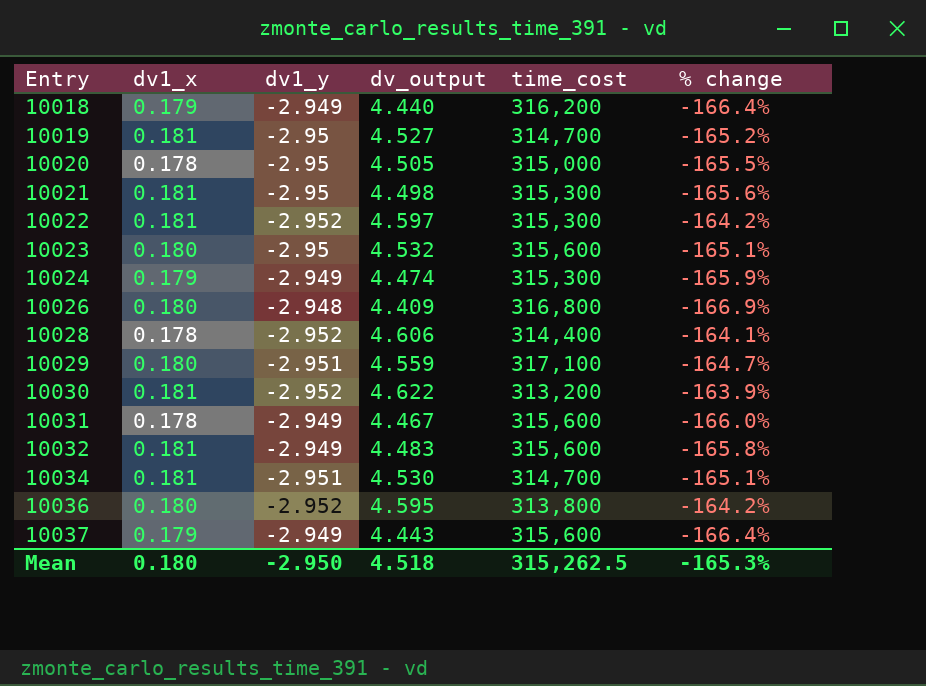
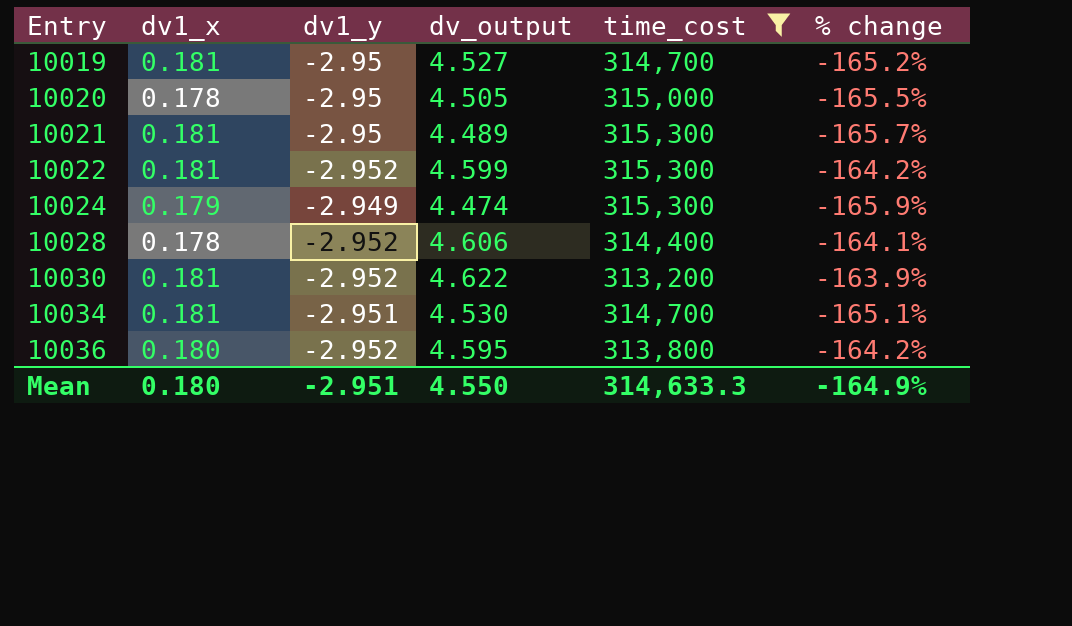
filter: none -> time_cost <= 315,300
10021 | dv_output: 4.498 -> 4.489
10021 | % change: -165.6% -> -165.7%
10022 | dv_output: 4.597 -> 4.599
Mean | dv1_y: -2.950 -> -2.951
Mean | dv_output: 4.518 -> 4.550
Mean | time_cost: 315,262.5 -> 314,633.3
Mean | % change: -165.3% -> -164.9%

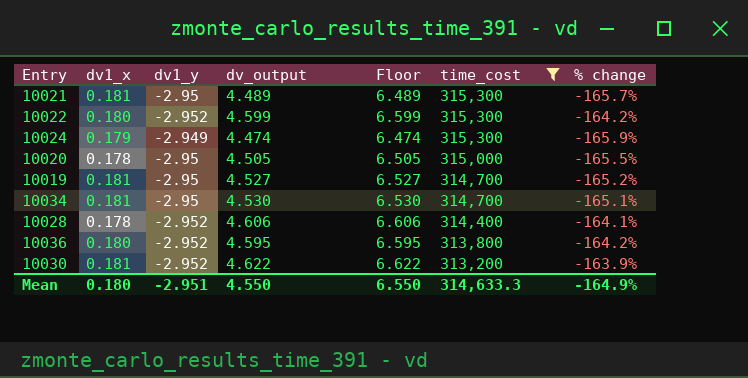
row order: Entry ascending -> time_cost descending
column Floor | formula: none -> [dv_output] + 2
10022 | dv1_x: 0.181 -> 0.180
10034 | dv1_y: -2.951 -> -2.95

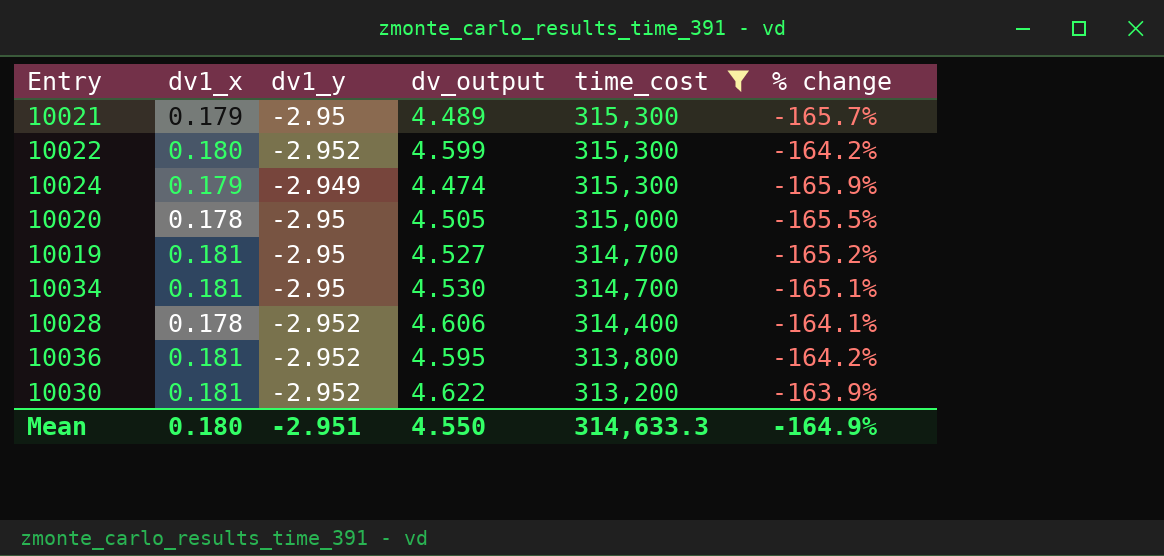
column Floor | formula: [dv_output] + 2 -> none
10021 | dv1_x: 0.181 -> 0.179
10036 | dv1_x: 0.180 -> 0.181

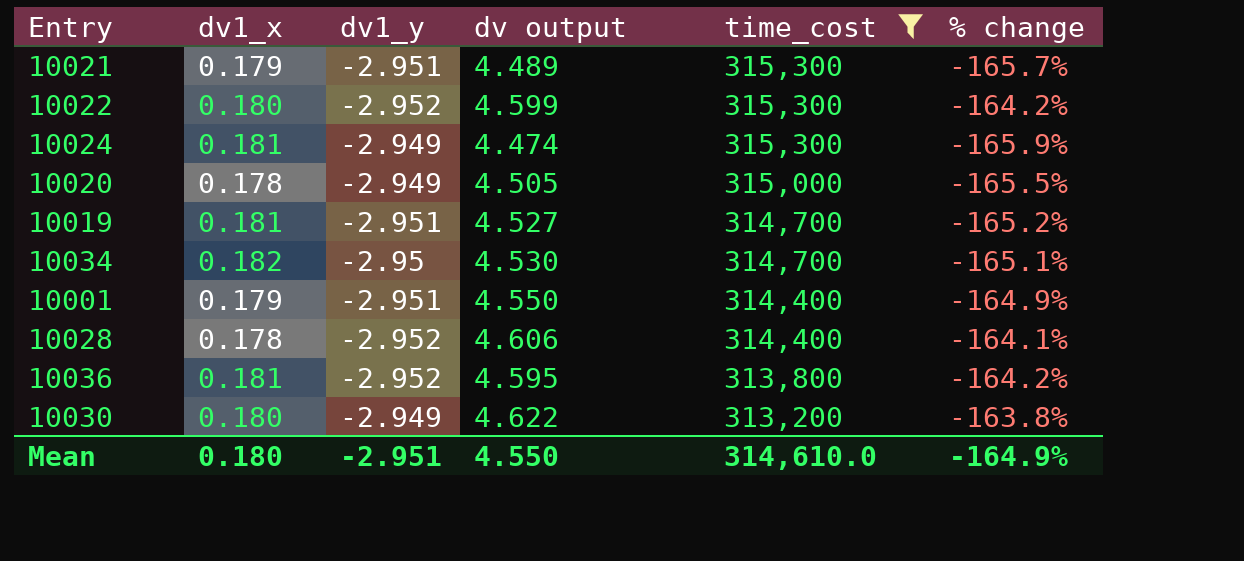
column name: dv_output -> dv output
10021 | dv1_y: -2.95 -> -2.951
10024 | dv1_x: 0.179 -> 0.181
10020 | dv1_y: -2.95 -> -2.949
10019 | dv1_y: -2.95 -> -2.951
10034 | dv1_x: 0.181 -> 0.182
row 10001: none -> 0.179 | -2.951 | 4.550 | 314,400 | -164.9%
10030 | dv1_x: 0.181 -> 0.180
10030 | dv1_y: -2.952 -> -2.949
10030 | % change: -163.9% -> -163.8%
Mean | time_cost: 314,633.3 -> 314,610.0

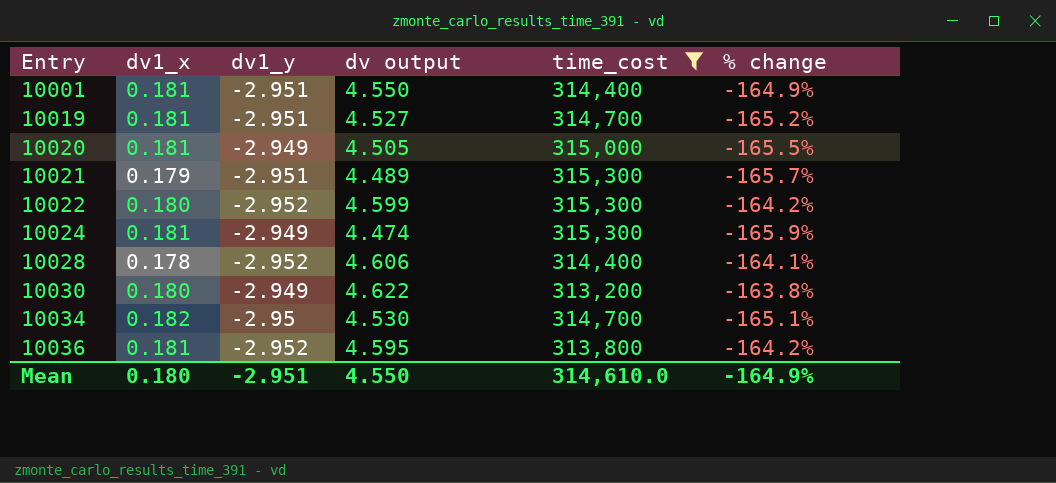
row order: time_cost descending -> Entry ascending
10001 | dv1_x: 0.179 -> 0.181
10020 | dv1_x: 0.178 -> 0.181

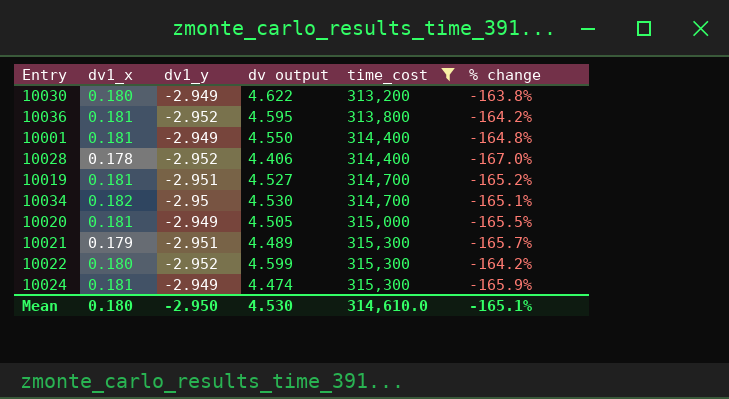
row order: Entry ascending -> time_cost ascending
10001 | dv1_y: -2.951 -> -2.949
10001 | % change: -164.9% -> -164.8%
10028 | dv output: 4.606 -> 4.406
10028 | % change: -164.1% -> -167.0%
Mean | dv1_y: -2.951 -> -2.950
Mean | dv output: 4.550 -> 4.530
Mean | % change: -164.9% -> -165.1%

